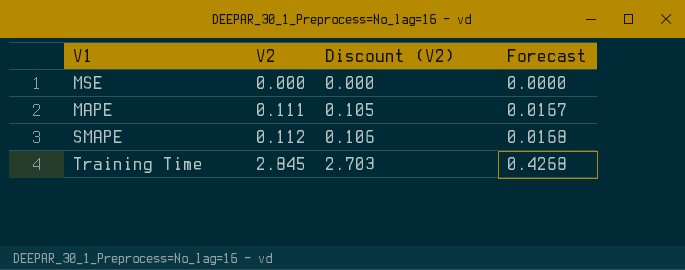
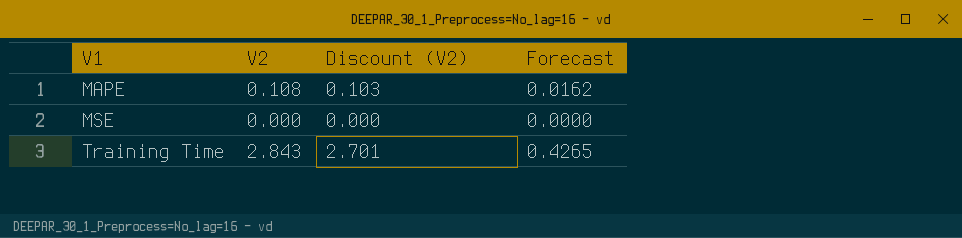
row order: V2 ascending -> V1 ascending
row SMAPE: 0.112 | 0.106 | 0.0168 -> none
MAPE | V2: 0.111 -> 0.108
MAPE | Discount (V2): 0.105 -> 0.103
MAPE | Forecast: 0.0167 -> 0.0162
Training Time | V2: 2.845 -> 2.843
Training Time | Discount (V2): 2.703 -> 2.701
Training Time | Forecast: 0.4268 -> 0.4265

